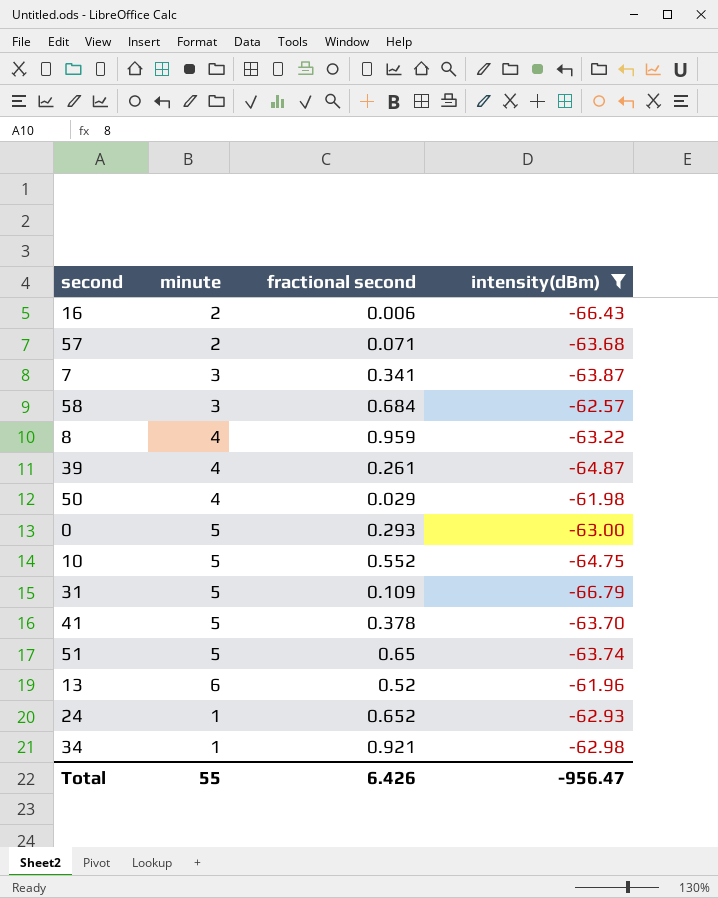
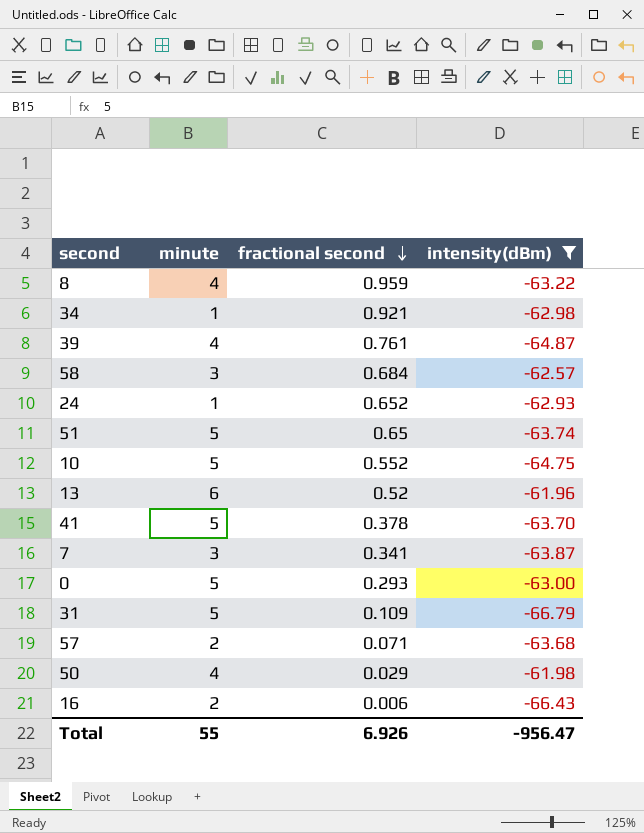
row order: none -> fractional second descending
39 | fractional second: 0.261 -> 0.761
Total | fractional second: 6.426 -> 6.926

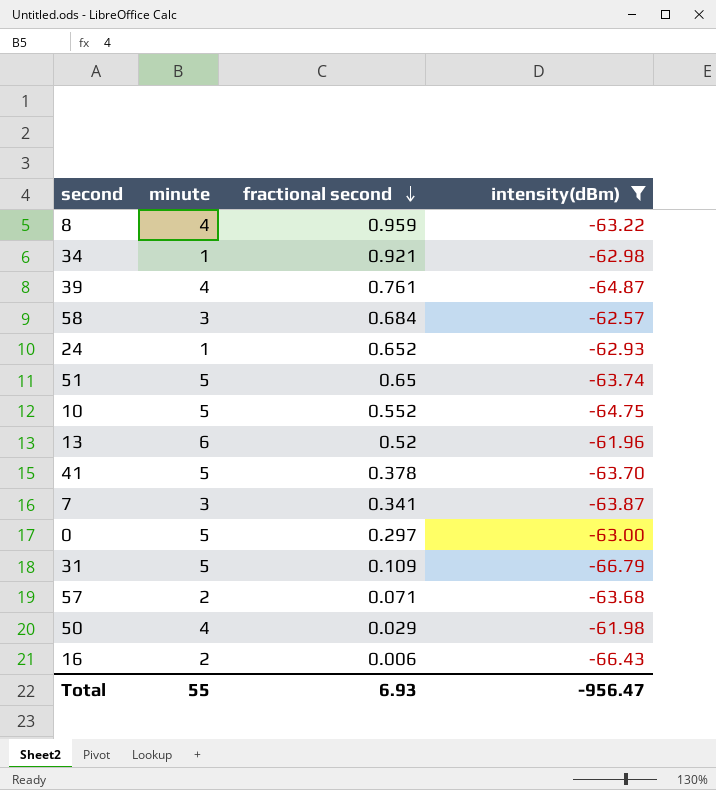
0 | fractional second: 0.293 -> 0.297
Total | fractional second: 6.926 -> 6.93

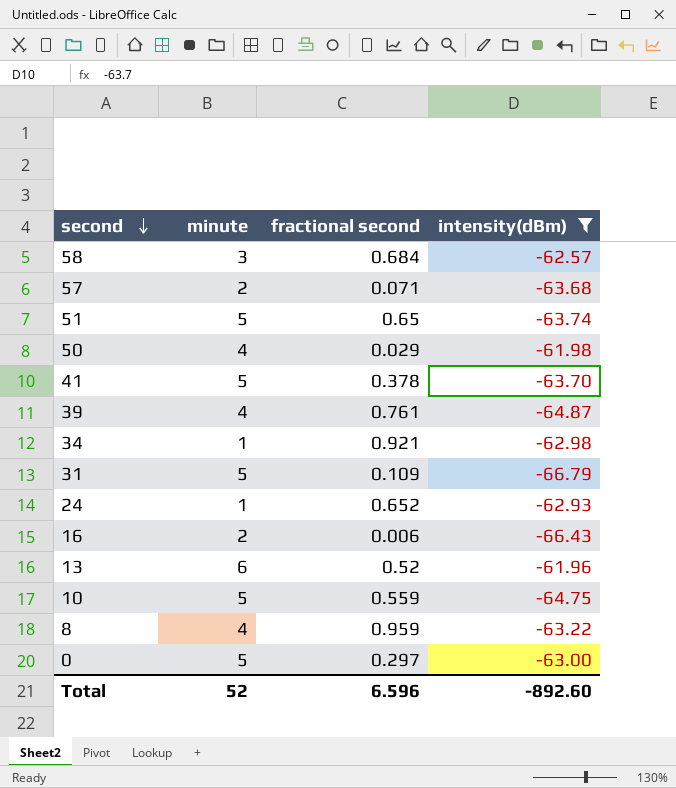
row order: fractional second descending -> second descending
row 7: 3 | 0.341 | -63.87 -> none
10 | fractional second: 0.552 -> 0.559
Total | minute: 55 -> 52
Total | fractional second: 6.93 -> 6.596
Total | intensity(dBm): -956.47 -> -892.60

